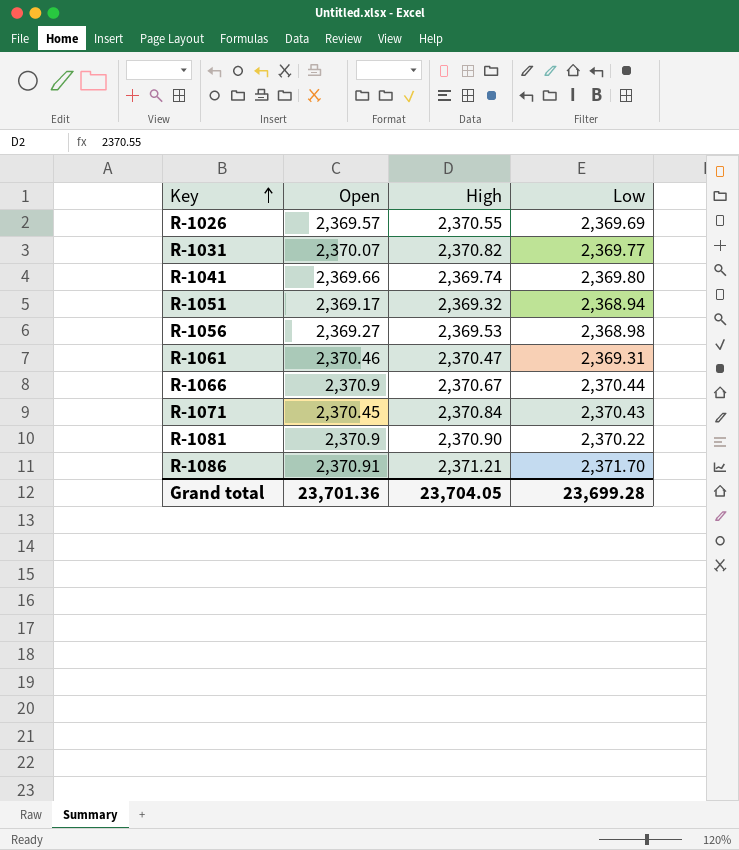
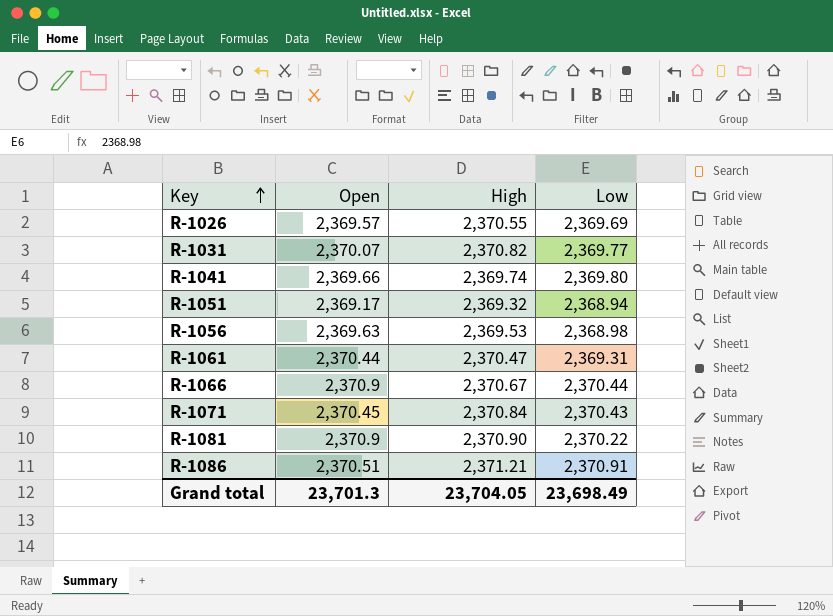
R-1056 | Open: 2,369.27 -> 2,369.63
R-1061 | Open: 2,370.46 -> 2,370.44
R-1086 | Open: 2,370.91 -> 2,370.51
R-1086 | Low: 2,371.70 -> 2,370.91
Grand total | Open: 23,701.36 -> 23,701.3
Grand total | Low: 23,699.28 -> 23,698.49

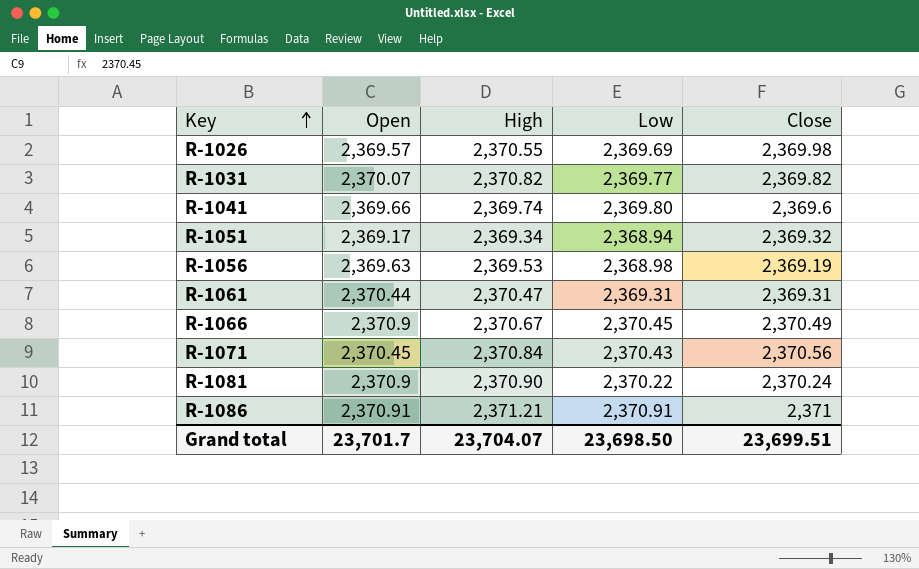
column Close | position: none -> 5
R-1051 | High: 2,369.32 -> 2,369.34
R-1066 | Low: 2,370.44 -> 2,370.45
R-1086 | Open: 2,370.51 -> 2,370.91
Grand total | Open: 23,701.3 -> 23,701.7
Grand total | High: 23,704.05 -> 23,704.07
Grand total | Low: 23,698.49 -> 23,698.50

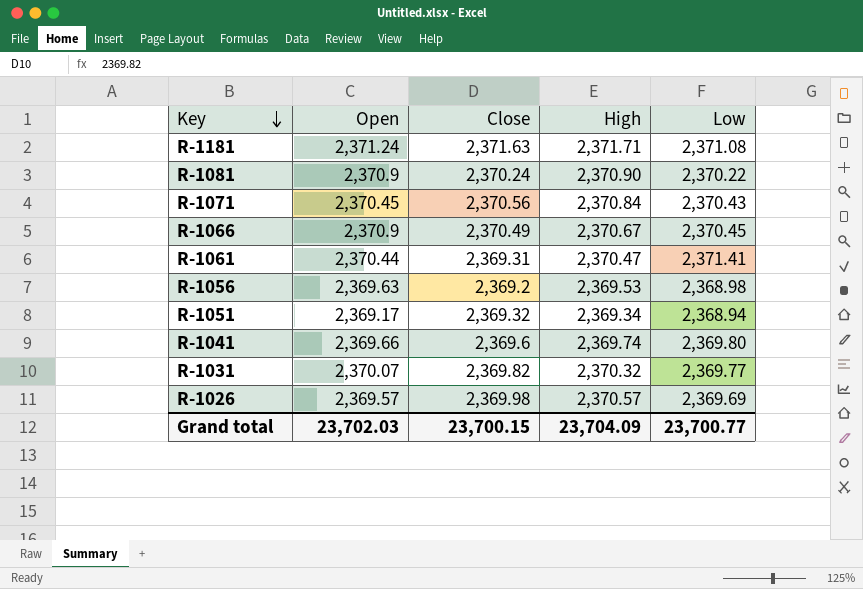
row order: Key ascending -> Key descending
column Close | position: 5 -> 3
row R-1086: 2,370.91 | 2,371.21 | 2,370.91 | 2,371 -> none
row R-1181: none -> 2,371.24 | 2,371.63 | 2,371.71 | 2,371.08
R-1061 | Low: 2,369.31 -> 2,371.41
R-1056 | Close: 2,369.19 -> 2,369.2
R-1031 | High: 2,370.82 -> 2,370.32
R-1026 | High: 2,370.55 -> 2,370.57
Grand total | Open: 23,701.7 -> 23,702.03
Grand total | Close: 23,699.51 -> 23,700.15
Grand total | High: 23,704.07 -> 23,704.09
Grand total | Low: 23,698.50 -> 23,700.77

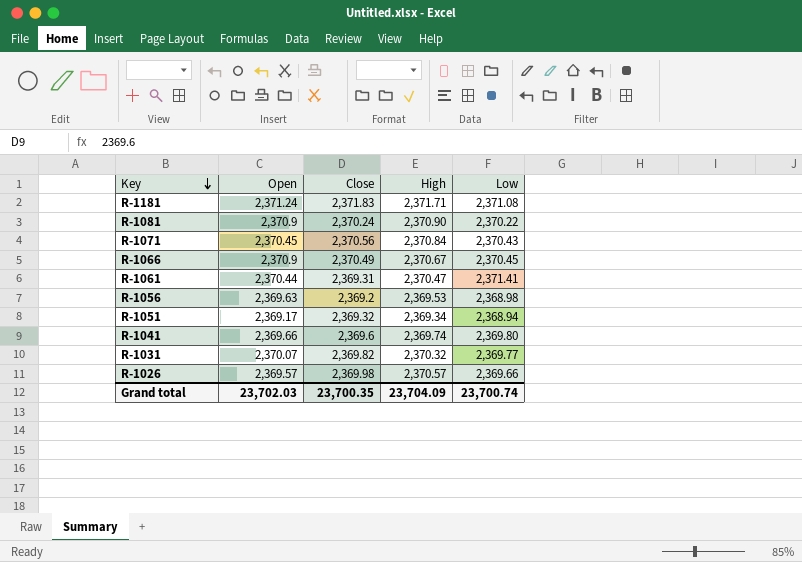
R-1181 | Close: 2,371.63 -> 2,371.83
R-1026 | Low: 2,369.69 -> 2,369.66
Grand total | Close: 23,700.15 -> 23,700.35
Grand total | Low: 23,700.77 -> 23,700.74

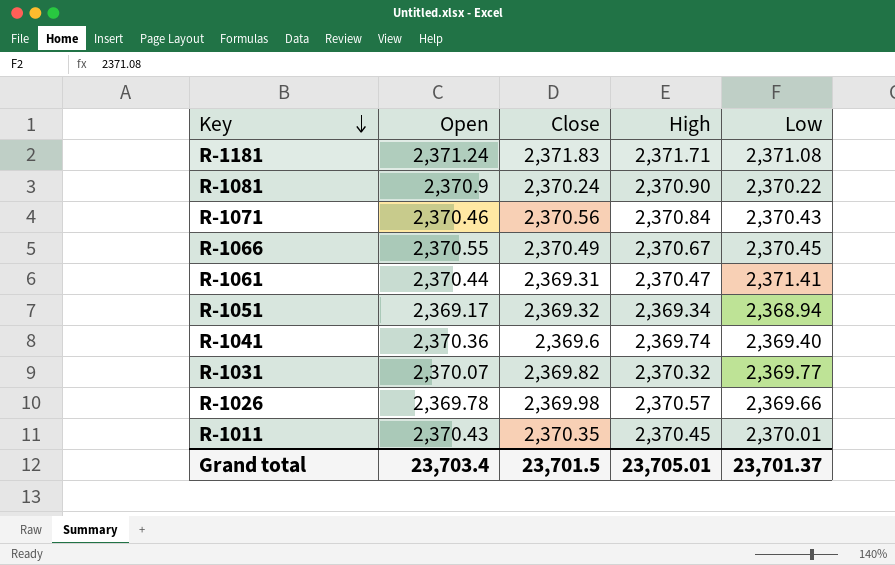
row R-1056: 2,369.63 | 2,369.2 | 2,369.53 | 2,368.98 -> none
R-1071 | Open: 2,370.45 -> 2,370.46
R-1066 | Open: 2,370.9 -> 2,370.55
R-1041 | Open: 2,369.66 -> 2,370.36
R-1041 | Low: 2,369.80 -> 2,369.40
R-1026 | Open: 2,369.57 -> 2,369.78
row R-1011: none -> 2,370.43 | 2,370.35 | 2,370.45 | 2,370.01
Grand total | Open: 23,702.03 -> 23,703.4
Grand total | Close: 23,700.35 -> 23,701.5
Grand total | High: 23,704.09 -> 23,705.01
Grand total | Low: 23,700.74 -> 23,701.37

